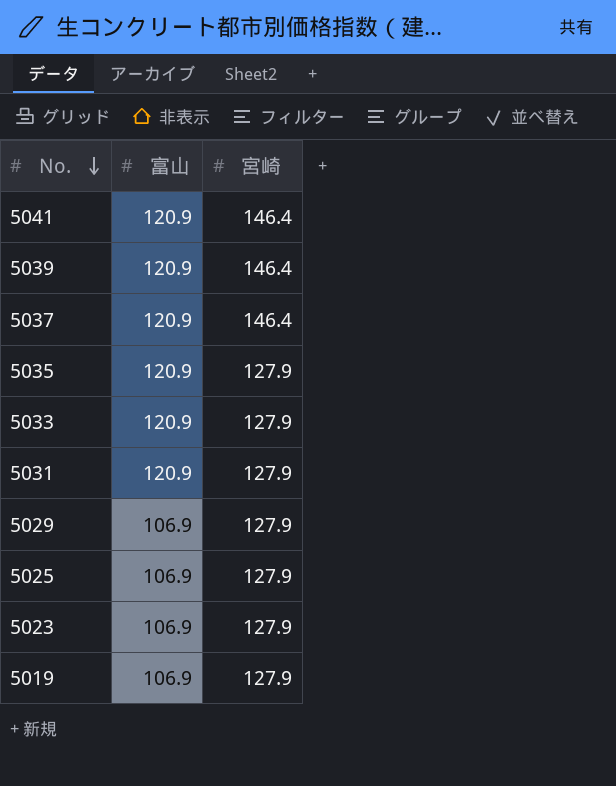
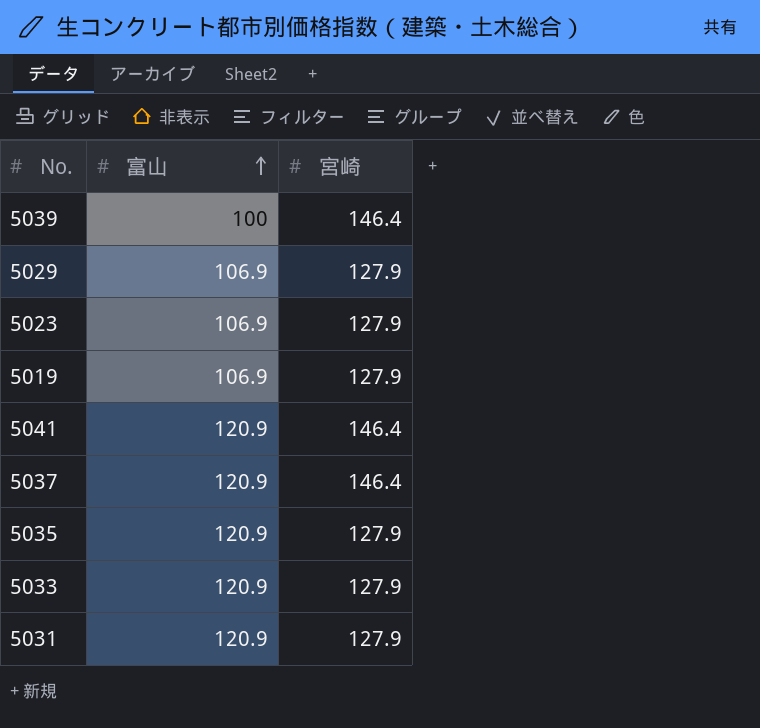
row order: No. descending -> 富山 ascending
row 5025: 106.9 | 127.9 -> none
5039 | 富山: 120.9 -> 100

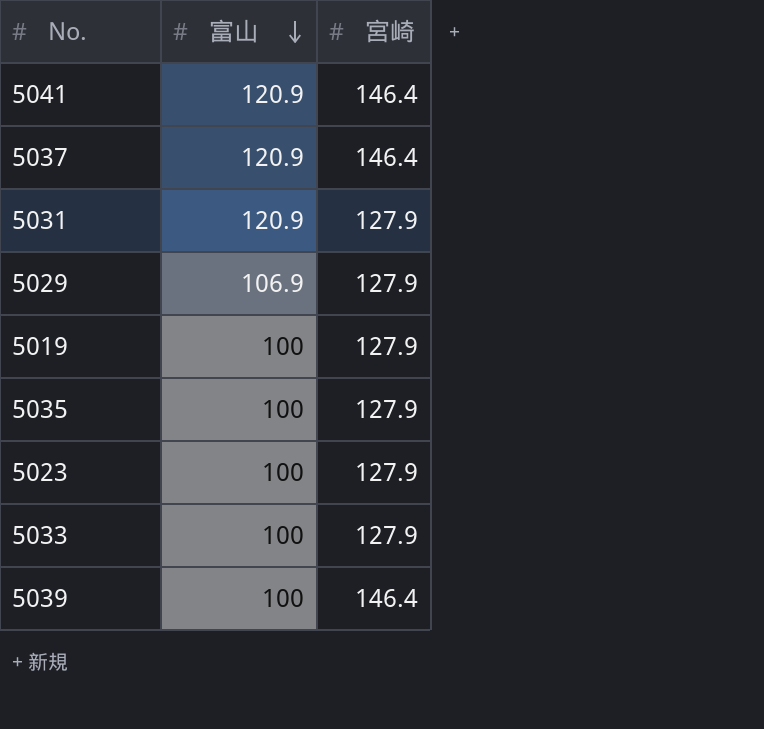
row order: 富山 ascending -> 富山 descending
5019 | 富山: 106.9 -> 100
5035 | 富山: 120.9 -> 100
5023 | 富山: 106.9 -> 100
5033 | 富山: 120.9 -> 100

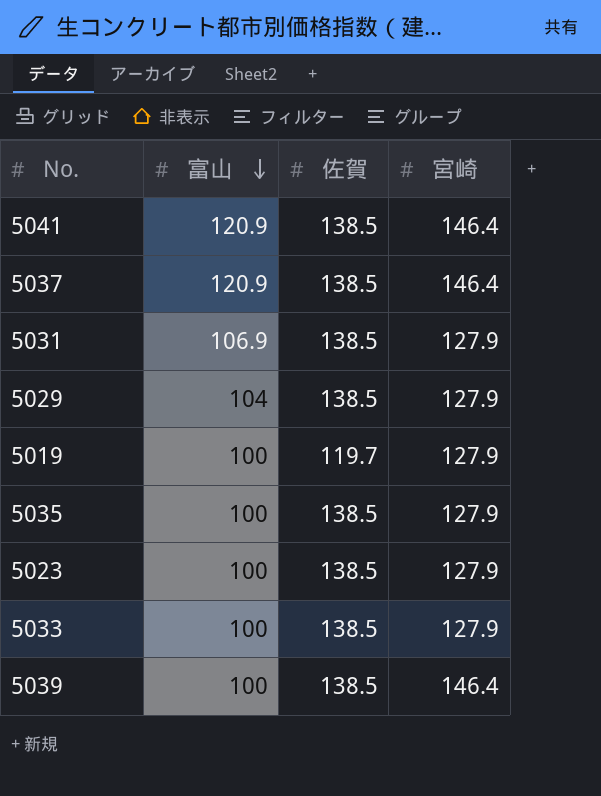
column 佐賀 | position: none -> 3
5031 | 富山: 120.9 -> 106.9
5029 | 富山: 106.9 -> 104

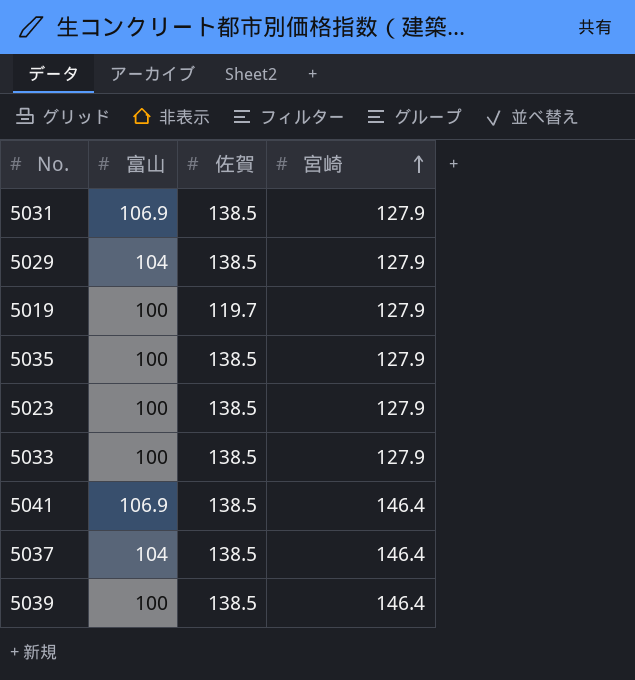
row order: 富山 descending -> 宮崎 ascending
5041 | 富山: 120.9 -> 106.9
5037 | 富山: 120.9 -> 104

